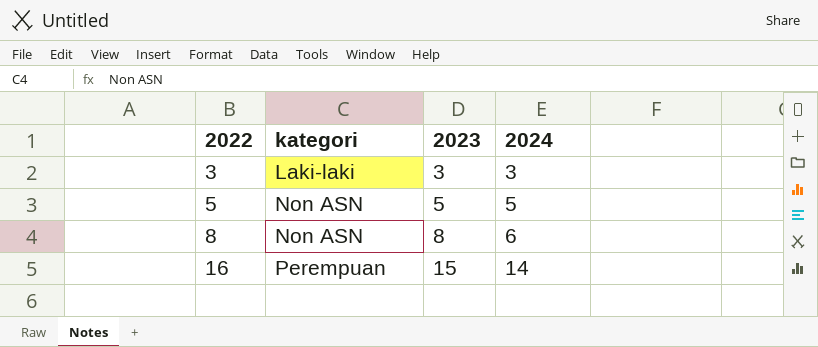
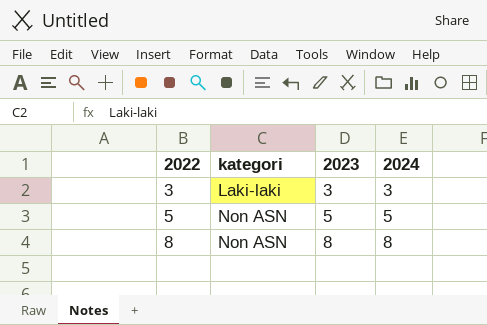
row 16: Perempuan | 15 | 14 -> none
8 | 2024: 6 -> 8

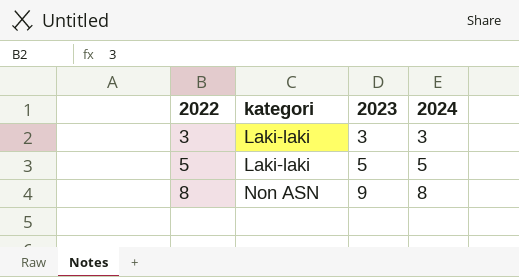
5 | kategori: Non ASN -> Laki-laki
8 | 2023: 8 -> 9

